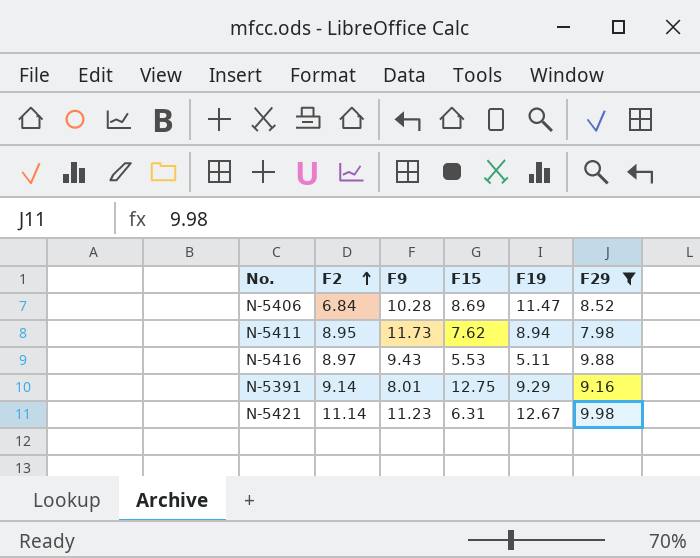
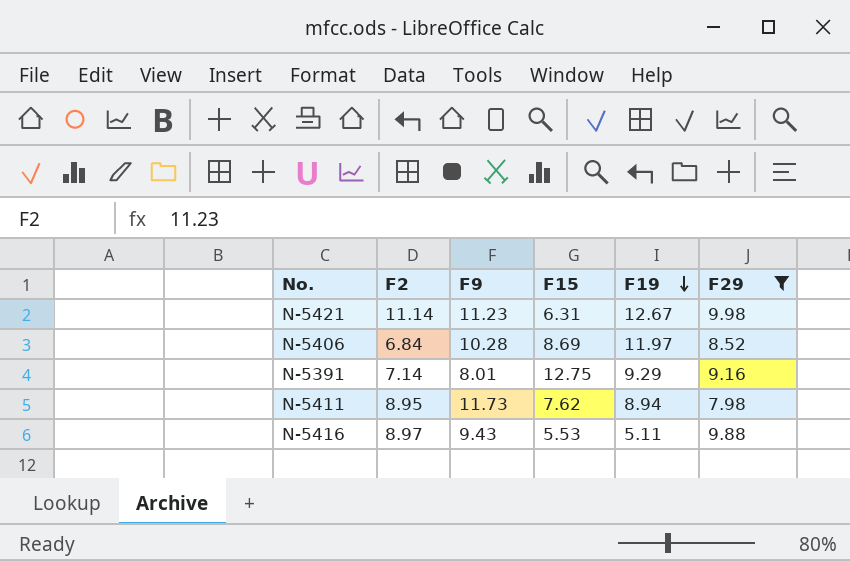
row order: F2 ascending -> F19 descending
N-5406 | F19: 11.47 -> 11.97
N-5391 | F2: 9.14 -> 7.14

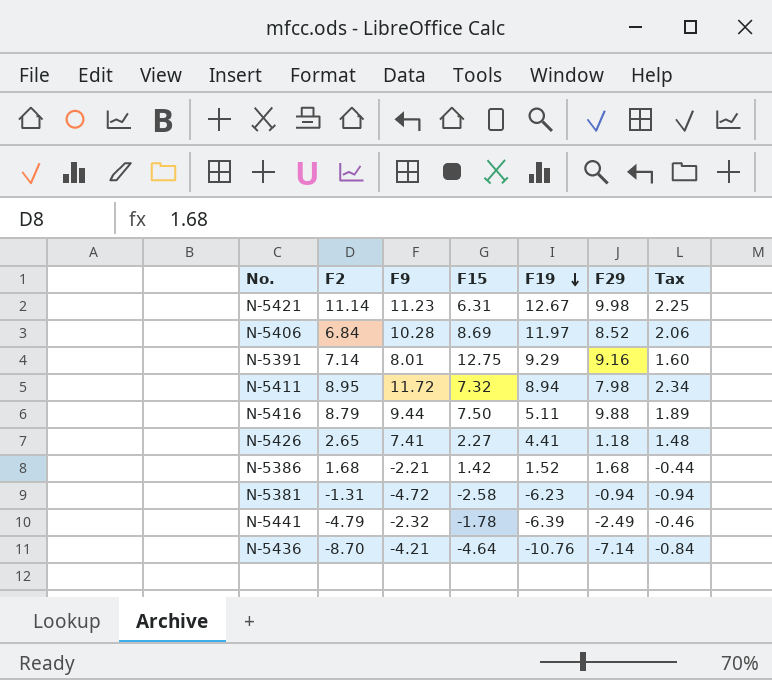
filter: F29 >= 7.98 -> none
column Tax | formula: none -> [F9] * 0.2
N-5411 | F9: 11.73 -> 11.72
N-5411 | F15: 7.62 -> 7.32
N-5416 | F2: 8.97 -> 8.79
N-5416 | F9: 9.43 -> 9.44
N-5416 | F15: 5.53 -> 7.50

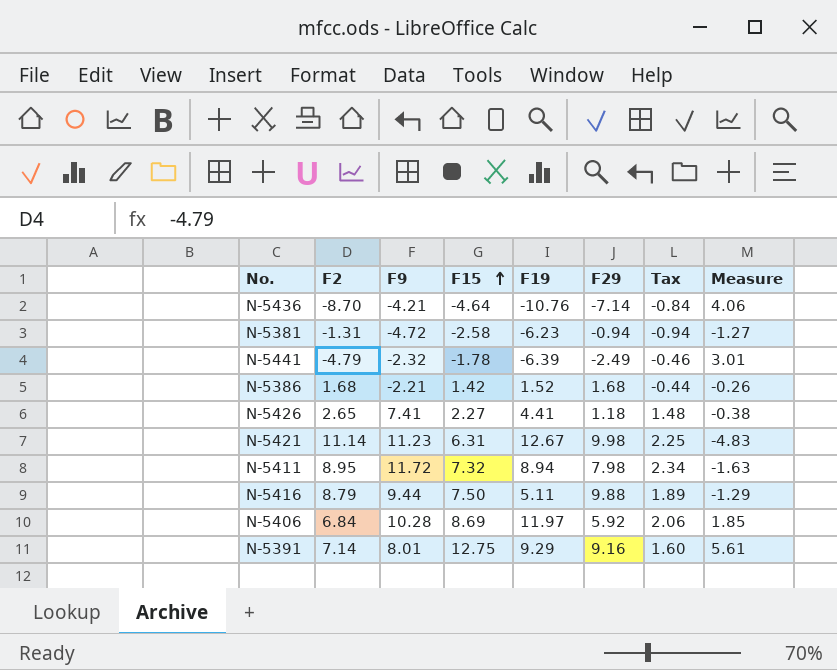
row order: F19 descending -> F15 ascending
column Measure | formula: none -> [F15] - [F2]
N-5406 | F29: 8.52 -> 5.92

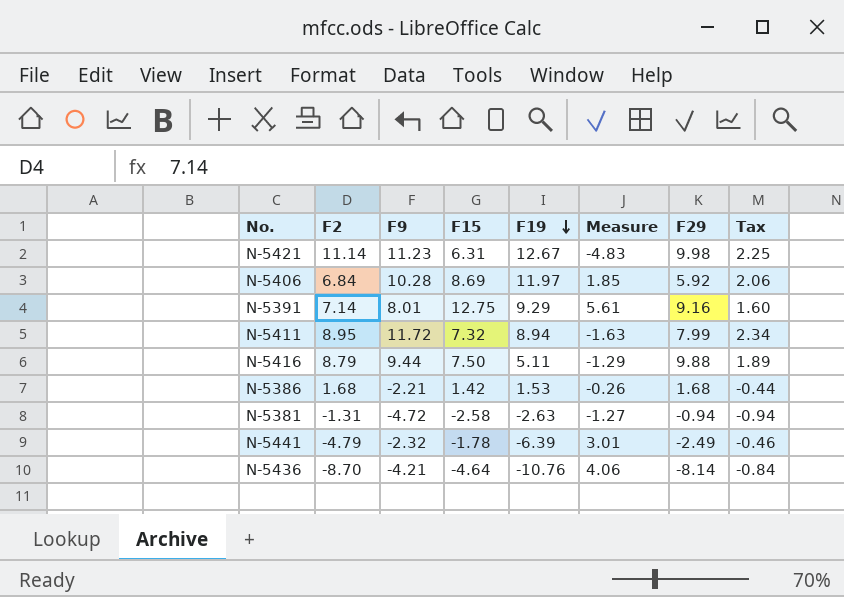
row order: F15 ascending -> F19 descending
column Measure | position: 8 -> 6
row N-5426: 2.65 | 7.41 | 2.27 | 4.41 | 1.18 | 1.48 | -0.38 -> none
N-5411 | F29: 7.98 -> 7.99
N-5386 | F19: 1.52 -> 1.53
N-5381 | F19: -6.23 -> -2.63
N-5436 | F29: -7.14 -> -8.14

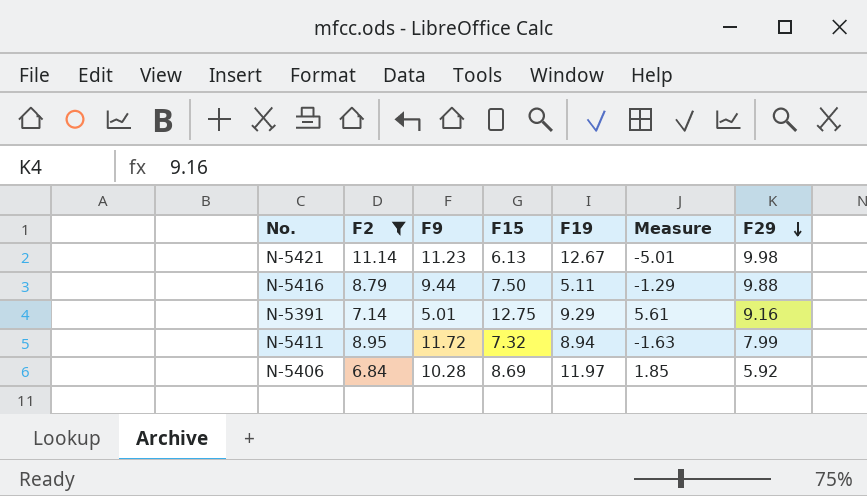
filter: none -> F2 >= 6.84
row order: F19 descending -> F29 descending
column Tax | formula: [F9] * 0.2 -> none
N-5421 | F15: 6.31 -> 6.13
N-5421 | Measure: -4.83 -> -5.01
N-5391 | F9: 8.01 -> 5.01

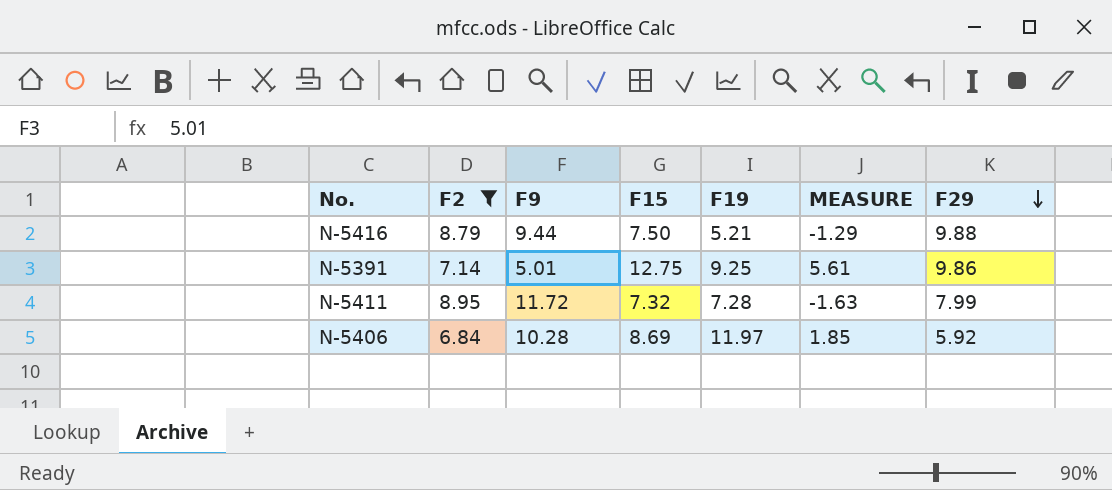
column name: Measure -> MEASURE
row N-5421: 11.14 | 11.23 | 6.13 | 12.67 | -5.01 | 9.98 -> none
N-5416 | F19: 5.11 -> 5.21
N-5391 | F19: 9.29 -> 9.25
N-5391 | F29: 9.16 -> 9.86
N-5411 | F19: 8.94 -> 7.28

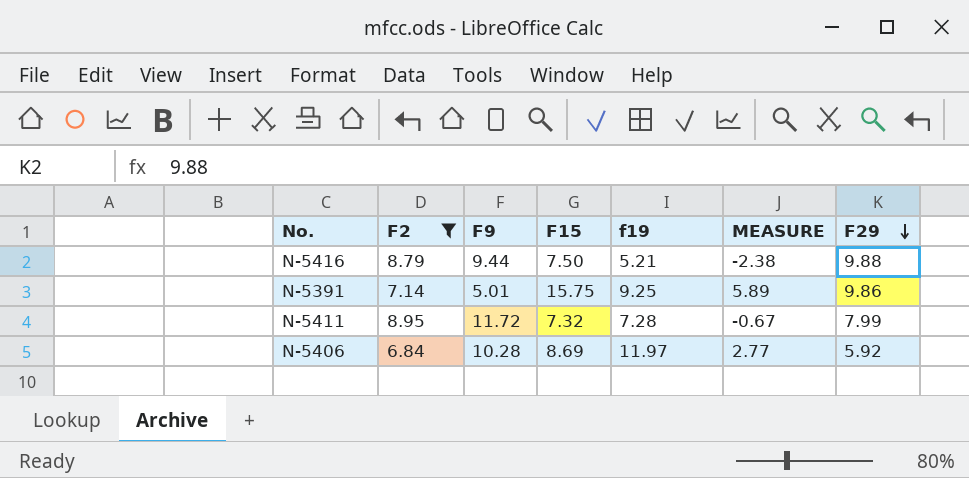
column name: F19 -> f19
column MEASURE | formula: [F15] - [F2] -> [F15] - [F29]
N-5391 | F15: 12.75 -> 15.75

